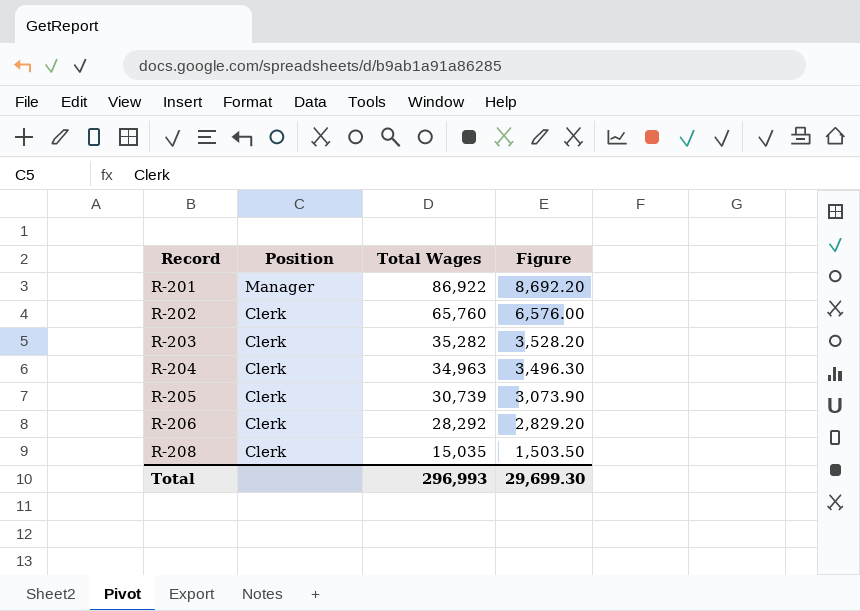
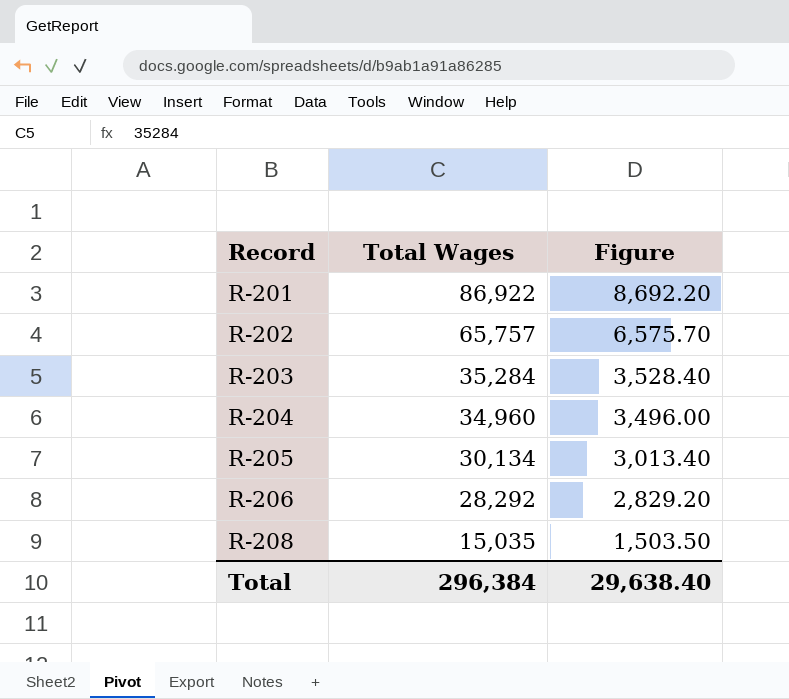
column Position | position: 2 -> none
R-202 | Total Wages: 65,760 -> 65,757
R-202 | Figure: 6,576.00 -> 6,575.70
R-203 | Total Wages: 35,282 -> 35,284
R-203 | Figure: 3,528.20 -> 3,528.40
R-204 | Total Wages: 34,963 -> 34,960
R-204 | Figure: 3,496.30 -> 3,496.00
R-205 | Total Wages: 30,739 -> 30,134
R-205 | Figure: 3,073.90 -> 3,013.40
Total | Total Wages: 296,993 -> 296,384
Total | Figure: 29,699.30 -> 29,638.40

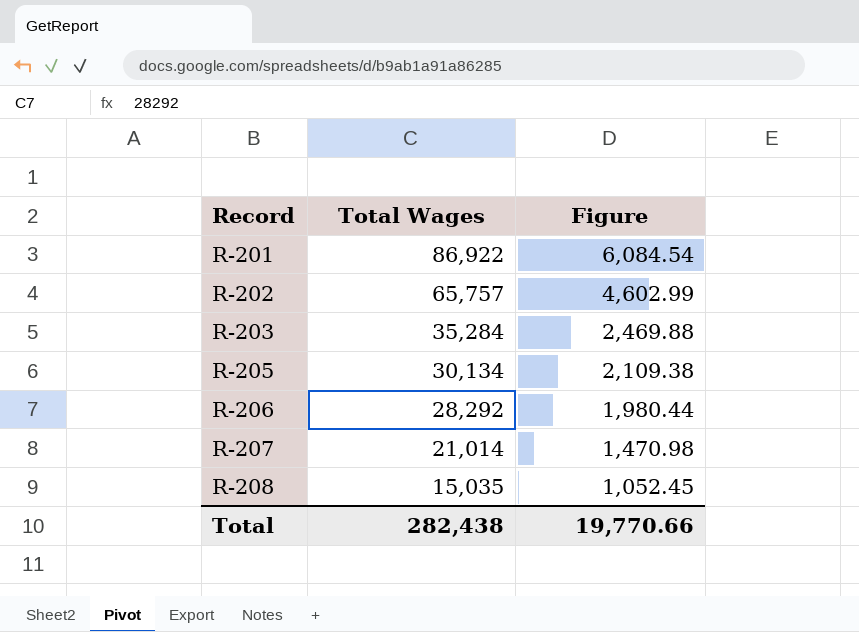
column Figure | formula: [Total Wages] * 0.1 -> [Total Wages] * 0.07
row R-204: 34,960 | 3,496.00 -> none
row R-207: none -> 21,014 | 1,470.98
Total | Total Wages: 296,384 -> 282,438
Total | Figure: 29,638.40 -> 19,770.66

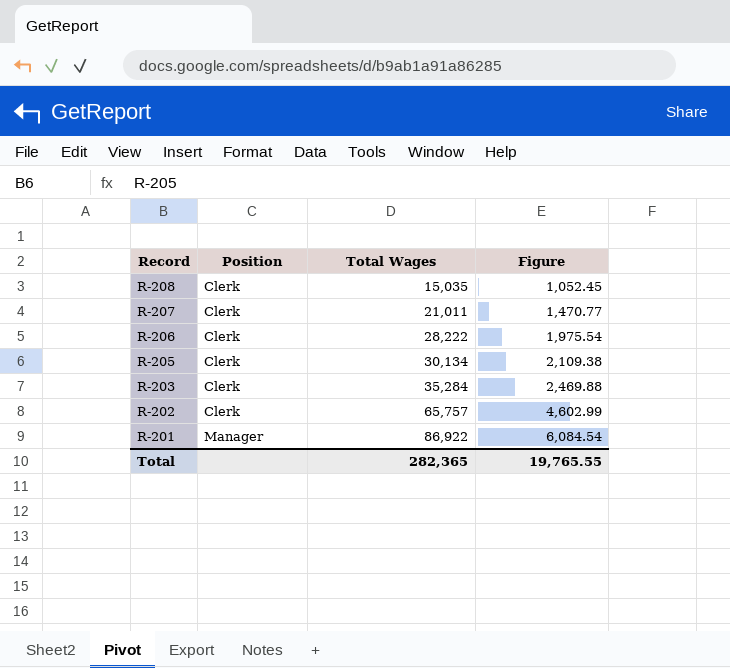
row order: Record ascending -> Record descending
column Position | position: none -> 2
R-207 | Total Wages: 21,014 -> 21,011
R-207 | Figure: 1,470.98 -> 1,470.77
R-206 | Total Wages: 28,292 -> 28,222
R-206 | Figure: 1,980.44 -> 1,975.54
Total | Total Wages: 282,438 -> 282,365
Total | Figure: 19,770.66 -> 19,765.55

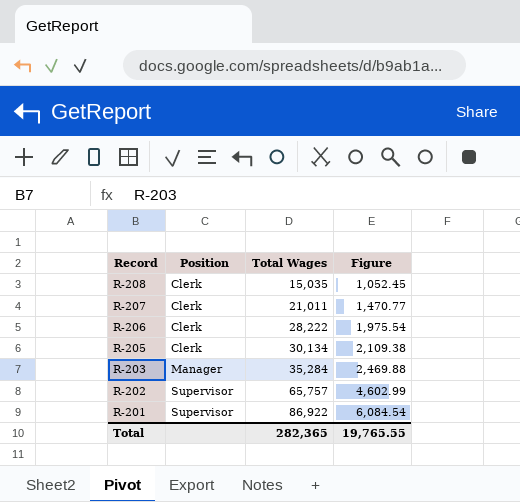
R-203 | Position: Clerk -> Manager
R-202 | Position: Clerk -> Supervisor
R-201 | Position: Manager -> Supervisor

